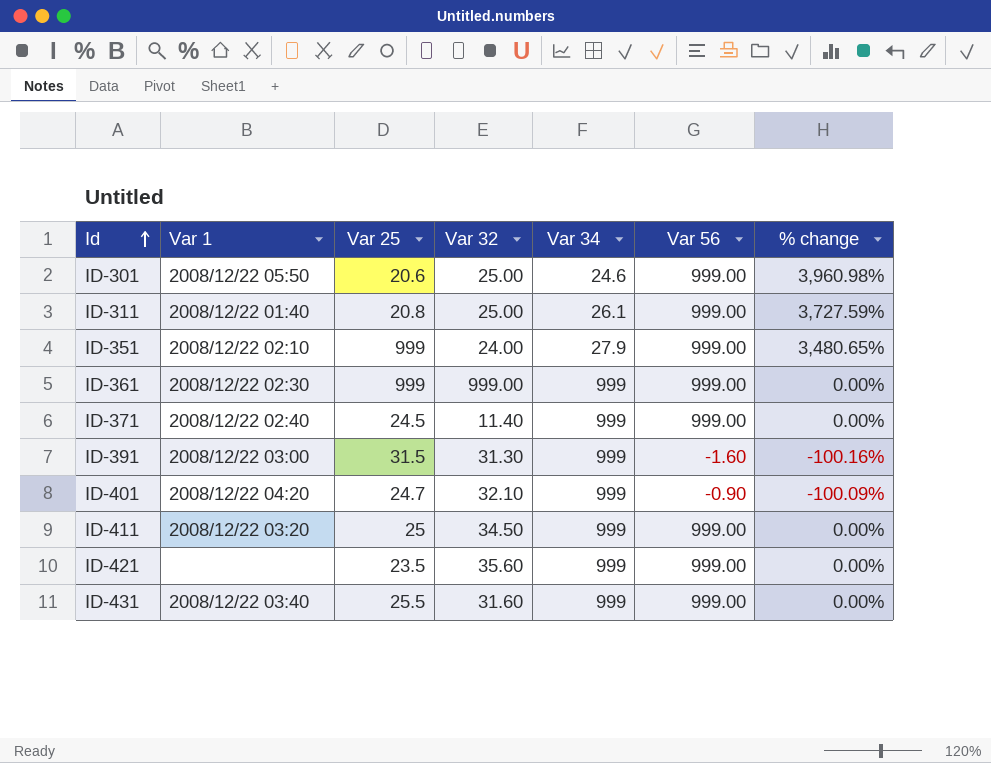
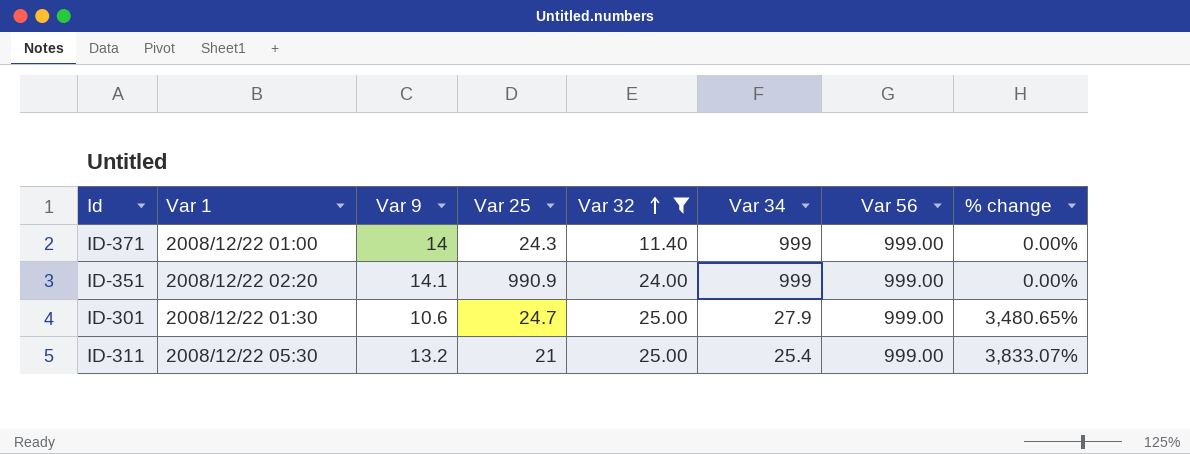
filter: none -> Var 32 <= 25.00
row order: Id ascending -> Var 32 ascending
column Var 9 | position: none -> 3
ID-371 | Var 1: 2008/12/22 02:40 -> 2008/12/22 01:00
ID-371 | Var 25: 24.5 -> 24.3
ID-351 | Var 1: 2008/12/22 02:10 -> 2008/12/22 02:20
ID-351 | Var 25: 999 -> 990.9
ID-351 | Var 34: 27.9 -> 999
ID-351 | % change: 3,480.65% -> 0.00%
ID-301 | Var 1: 2008/12/22 05:50 -> 2008/12/22 01:30
ID-301 | Var 25: 20.6 -> 24.7
ID-301 | Var 34: 24.6 -> 27.9
ID-301 | % change: 3,960.98% -> 3,480.65%
ID-311 | Var 1: 2008/12/22 01:40 -> 2008/12/22 05:30
ID-311 | Var 25: 20.8 -> 21
ID-311 | Var 34: 26.1 -> 25.4
ID-311 | % change: 3,727.59% -> 3,833.07%

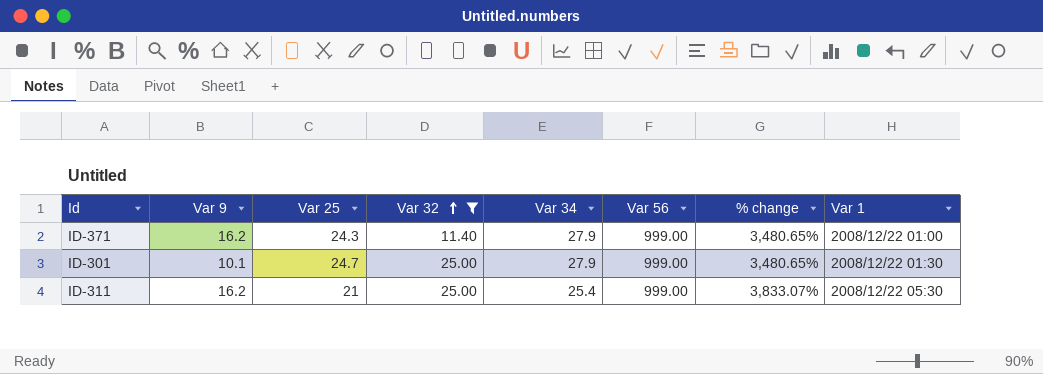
column Var 1 | position: 2 -> 8
row ID-351: 2008/12/22 02:20 | 14.1 | 990.9 | 24.00 | 999 | 999.00 | 0.00% -> none
ID-371 | Var 9: 14 -> 16.2
ID-371 | Var 34: 999 -> 27.9
ID-371 | % change: 0.00% -> 3,480.65%
ID-301 | Var 9: 10.6 -> 10.1
ID-311 | Var 9: 13.2 -> 16.2

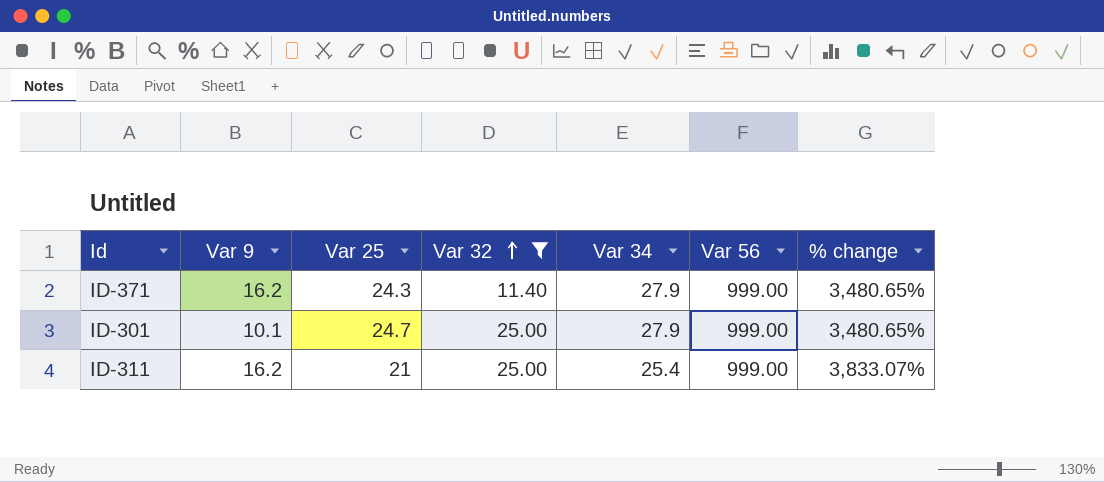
column Var 1 | position: 8 -> none

